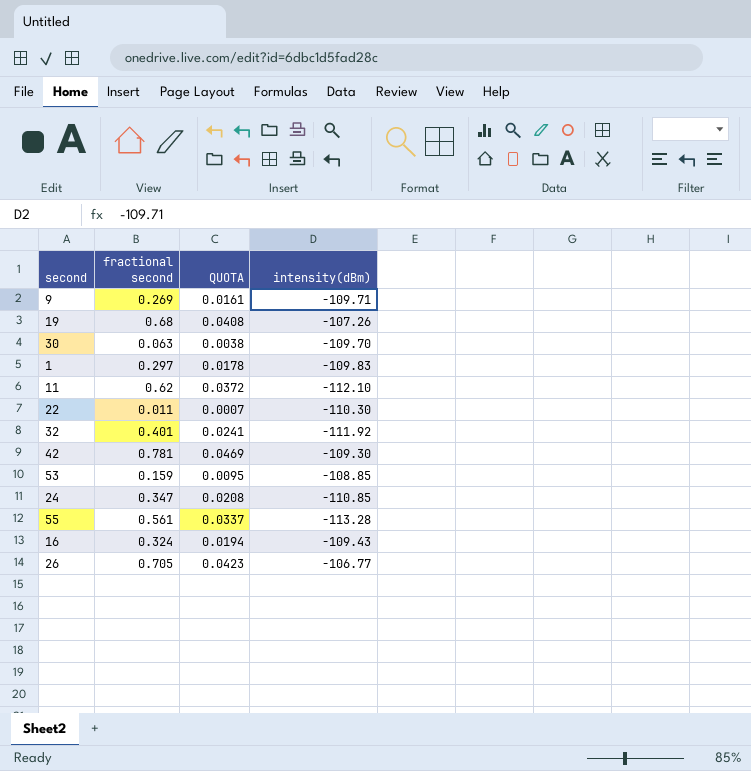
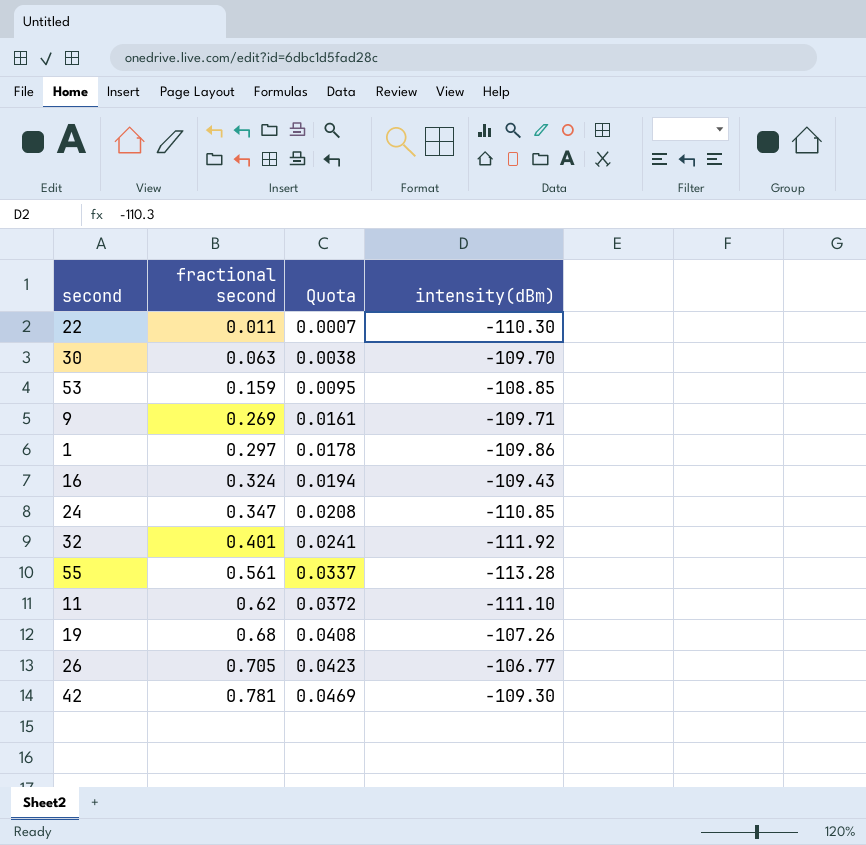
row order: none -> fractional second ascending
column name: QUOTA -> Quota
1 | intensity(dBm): -109.83 -> -109.86
11 | intensity(dBm): -112.10 -> -111.10

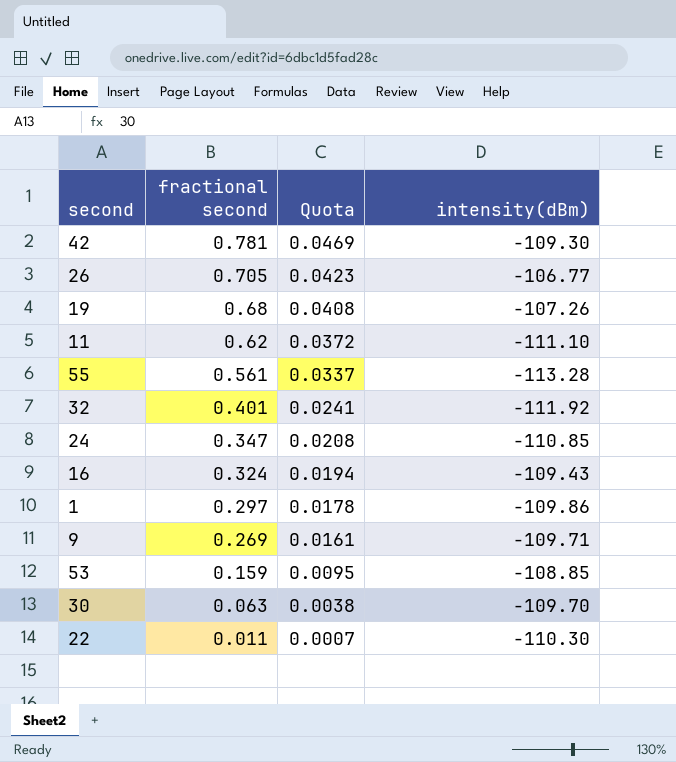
row order: fractional second ascending -> fractional second descending

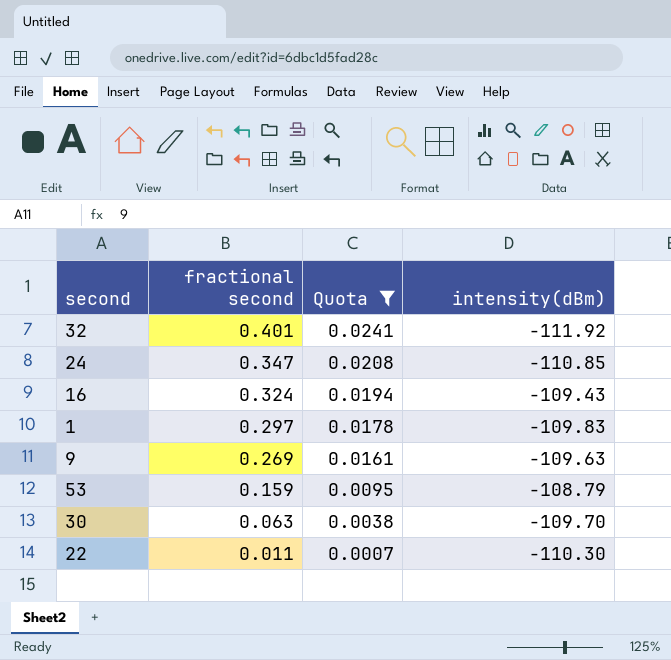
filter: none -> Quota <= 0.0241
1 | intensity(dBm): -109.86 -> -109.83
9 | intensity(dBm): -109.71 -> -109.63
53 | intensity(dBm): -108.85 -> -108.79

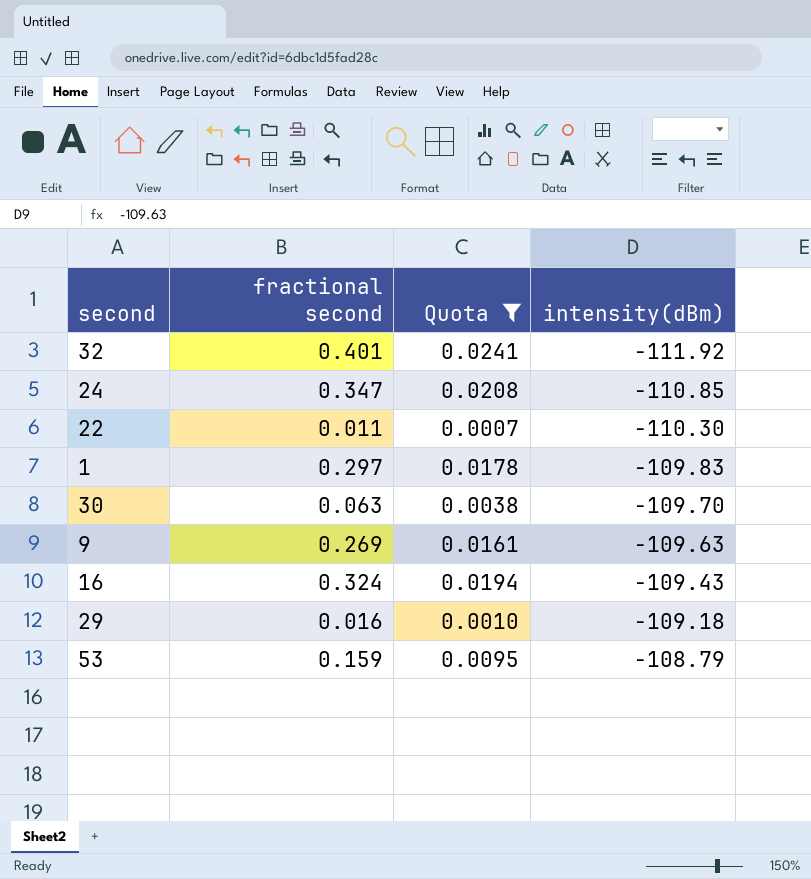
row order: fractional second descending -> intensity(dBm) ascending
row 29: none -> 0.016 | 0.0010 | -109.18

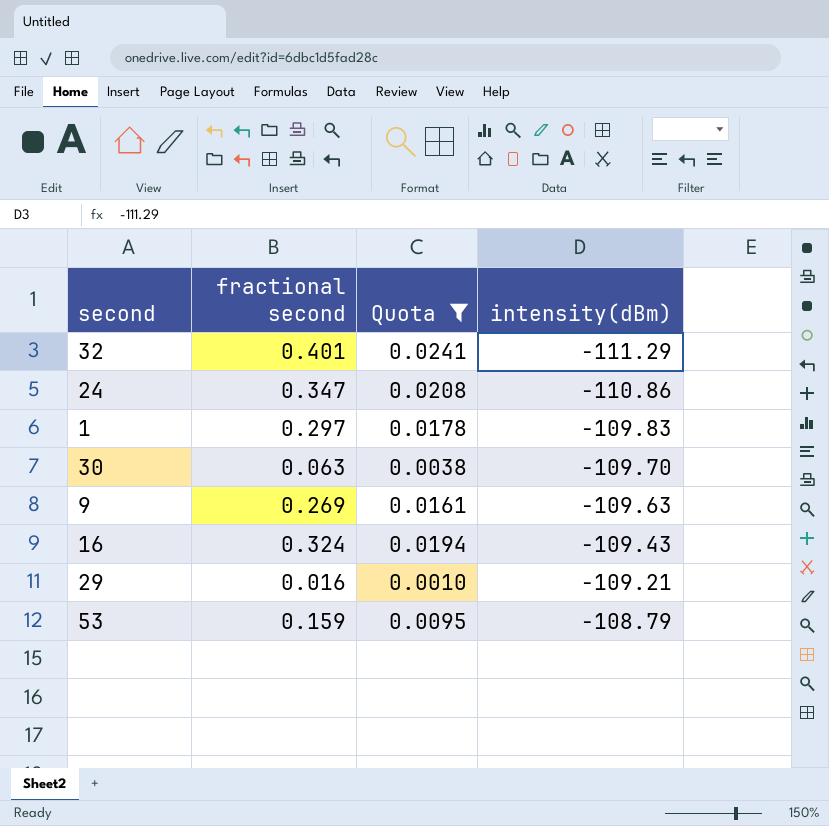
row 22: 0.011 | 0.0007 | -110.30 -> none
32 | intensity(dBm): -111.92 -> -111.29
24 | intensity(dBm): -110.85 -> -110.86
29 | intensity(dBm): -109.18 -> -109.21

